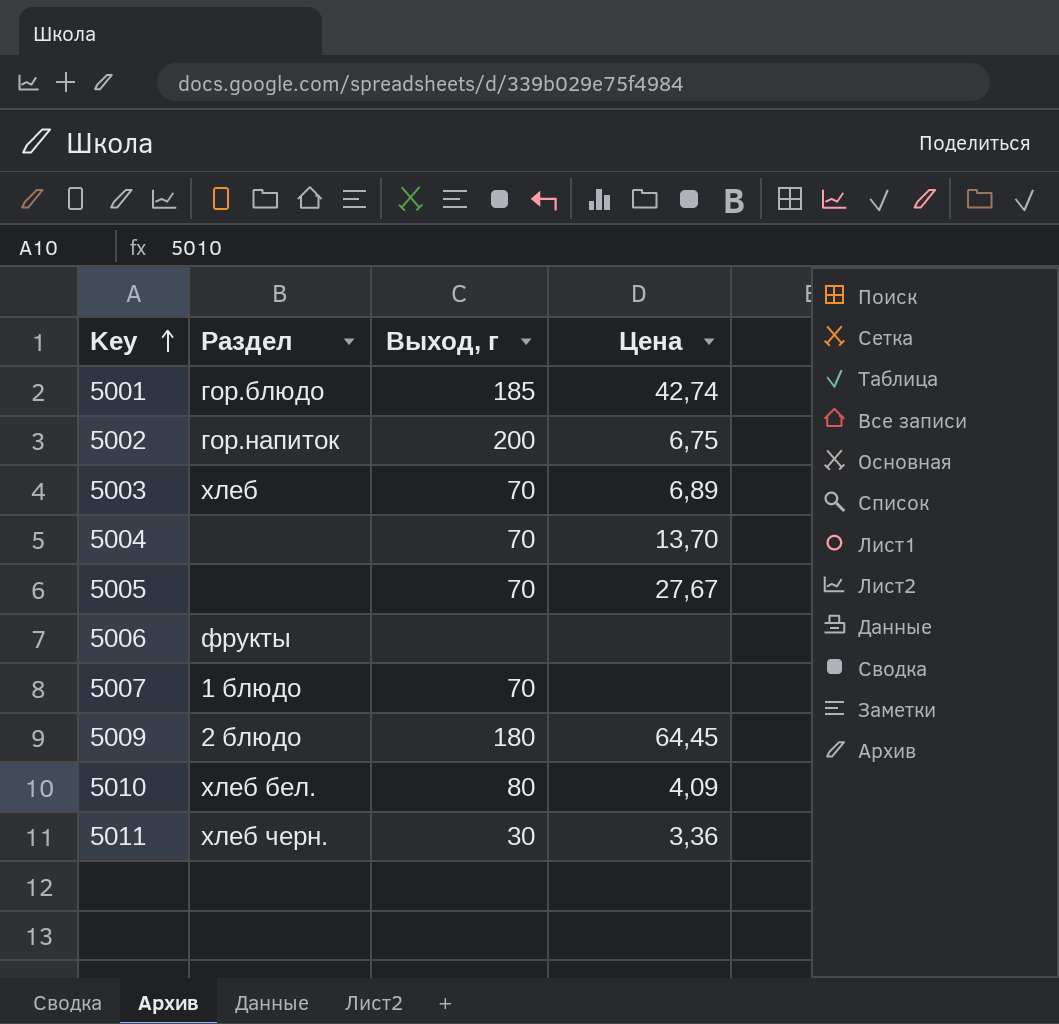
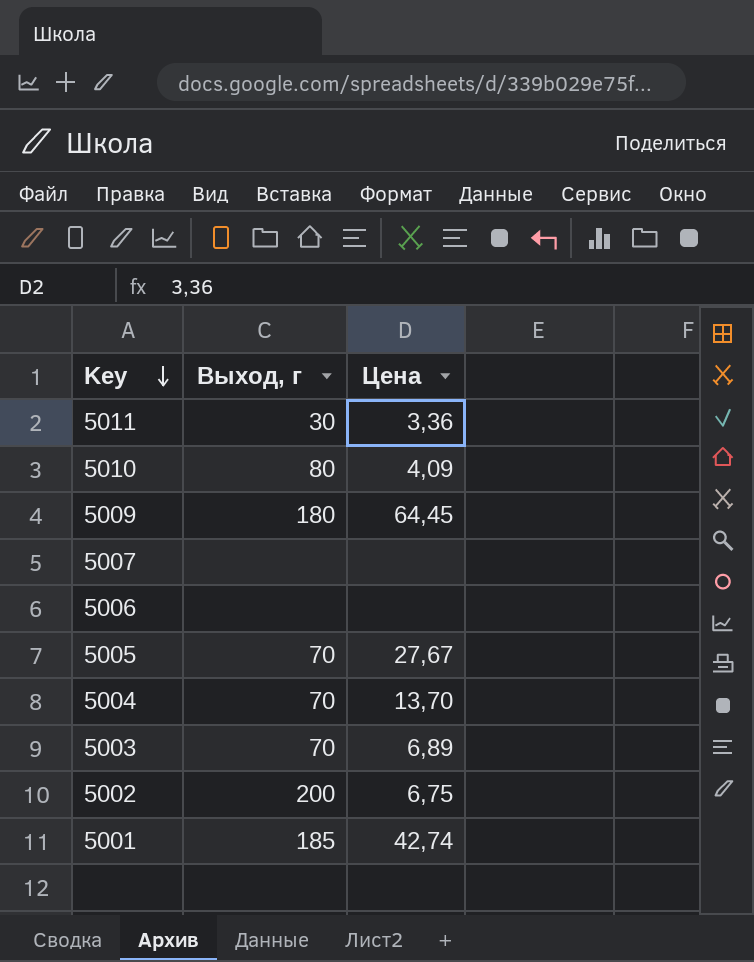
row order: Key ascending -> Key descending
column Раздел | position: 2 -> none
5007 | Выход, г: 70 -> none

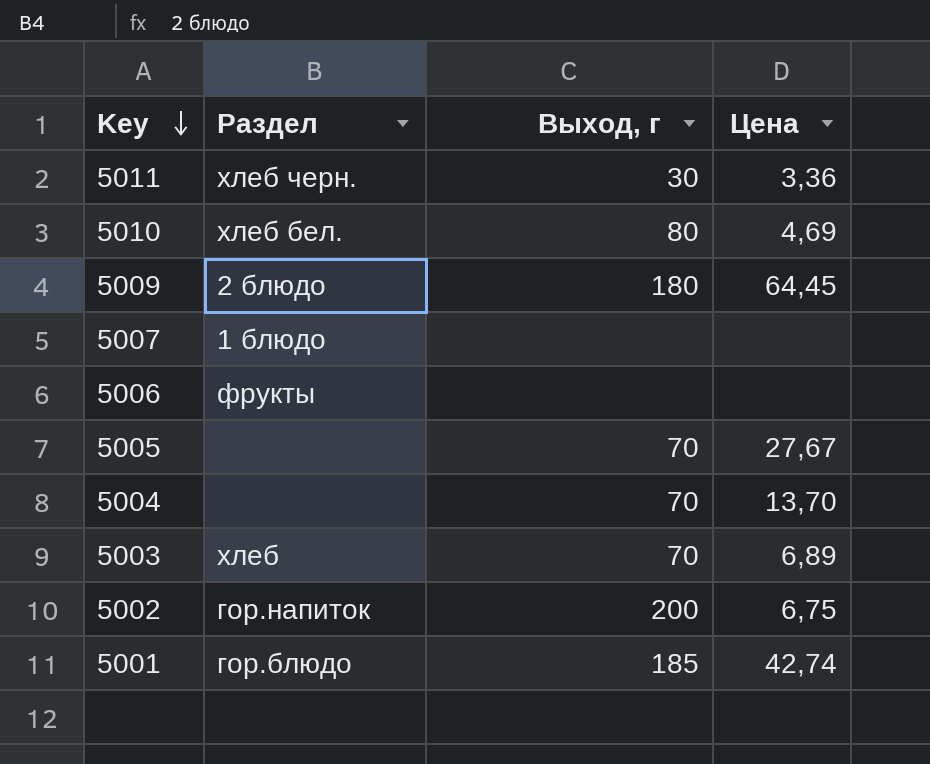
column Раздел | position: none -> 2
5010 | Цена: 4,09 -> 4,69

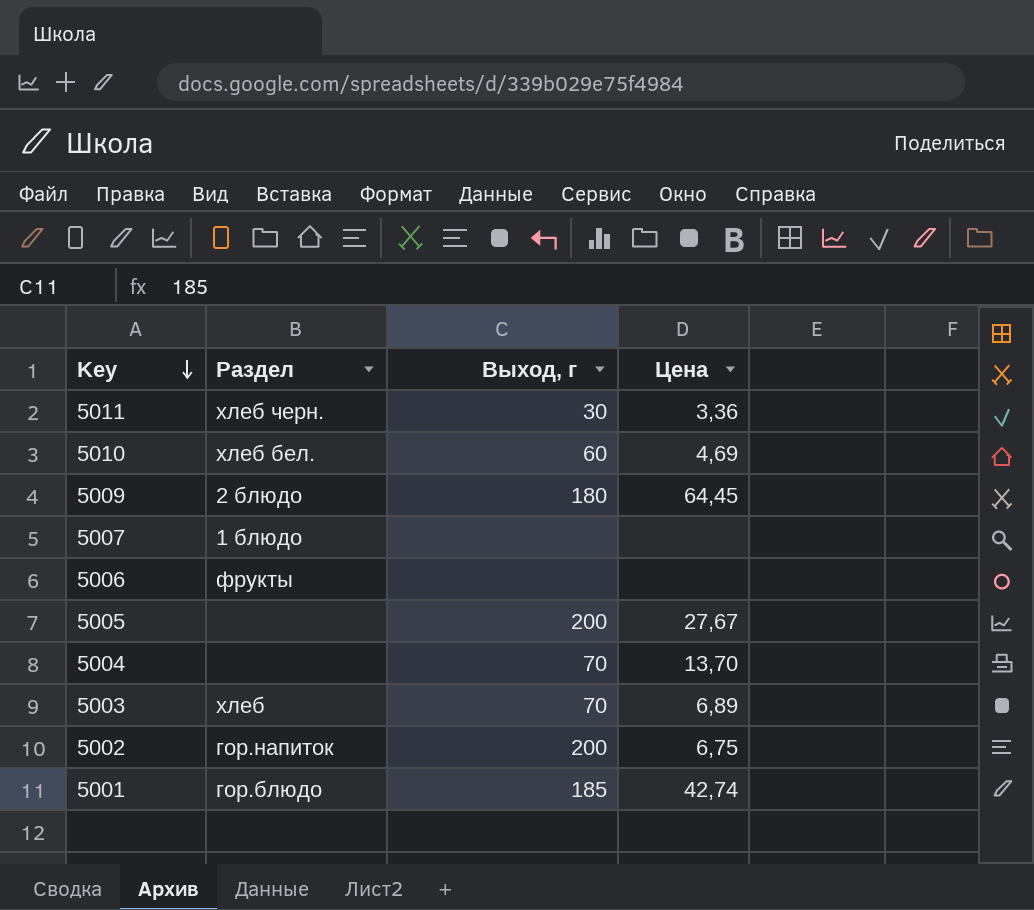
5010 | Выход, г: 80 -> 60
5005 | Выход, г: 70 -> 200

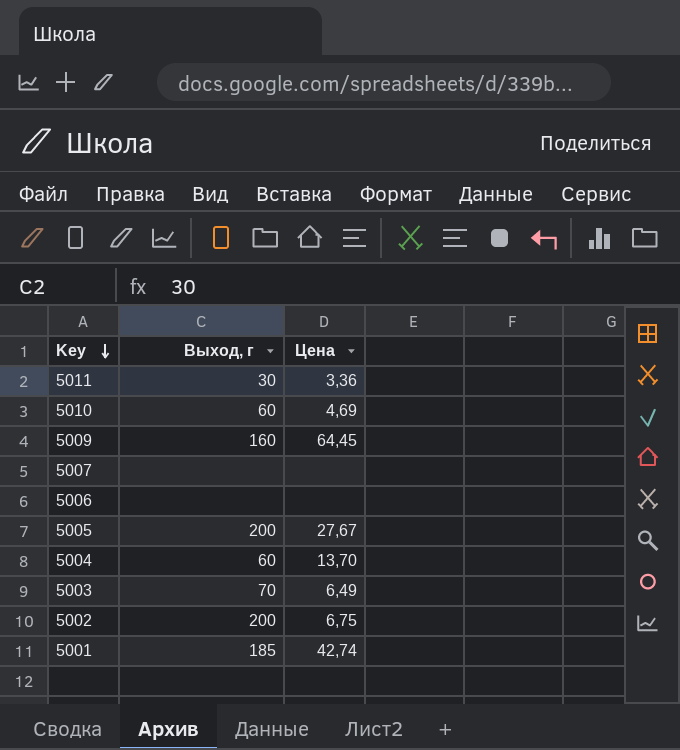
column Раздел | position: 2 -> none
5009 | Выход, г: 180 -> 160
5004 | Выход, г: 70 -> 60
5003 | Цена: 6,89 -> 6,49

